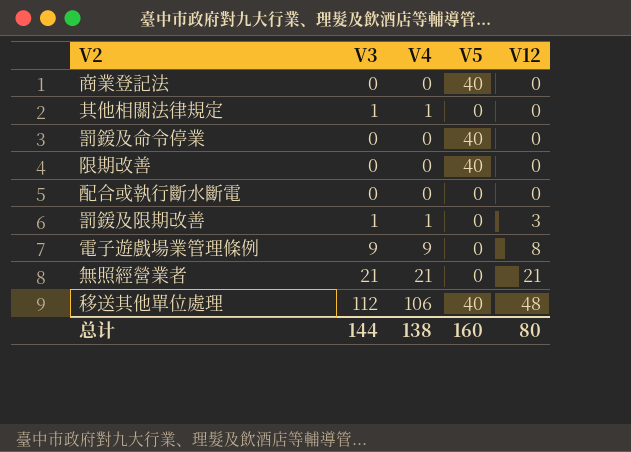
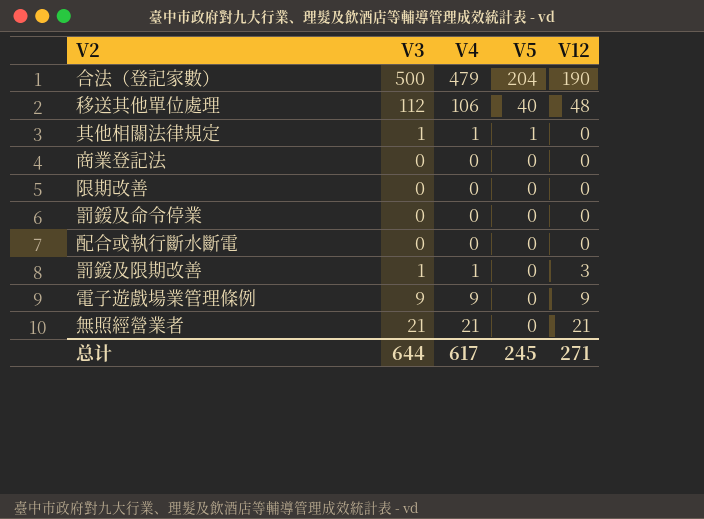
row order: V12 ascending -> V5 descending
row 合法（登記家數）: none -> 500 | 479 | 204 | 190
其他相關法律規定 | V5: 0 -> 1
商業登記法 | V5: 40 -> 0
限期改善 | V5: 40 -> 0
罰鍰及命令停業 | V5: 40 -> 0
電子遊戲場業管理條例 | V12: 8 -> 9
总计 | V3: 144 -> 644
总计 | V4: 138 -> 617
总计 | V5: 160 -> 245
总计 | V12: 80 -> 271

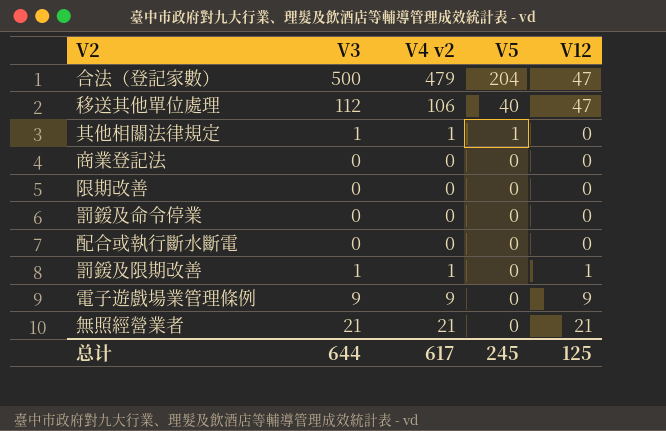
column name: V4 -> V4 v2
合法（登記家數） | V12: 190 -> 47
移送其他單位處理 | V12: 48 -> 47
罰鍰及限期改善 | V12: 3 -> 1
总计 | V12: 271 -> 125

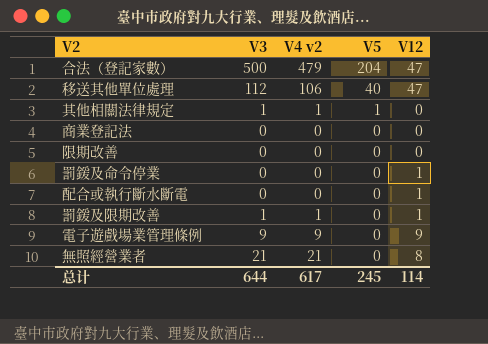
罰鍰及命令停業 | V12: 0 -> 1
配合或執行斷水斷電 | V12: 0 -> 1
無照經營業者 | V12: 21 -> 8
总计 | V12: 125 -> 114

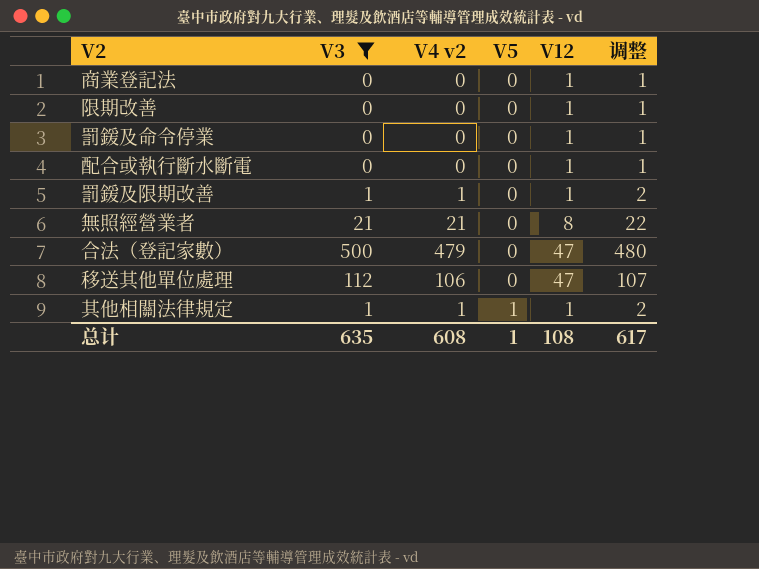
filter: none -> V3 != 9
row order: V5 descending -> V5 ascending
column 调整 | formula: none -> [V4 v2] + 1
商業登記法 | V12: 0 -> 1
限期改善 | V12: 0 -> 1
合法（登記家數） | V5: 204 -> 0
移送其他單位處理 | V5: 40 -> 0
其他相關法律規定 | V12: 0 -> 1
总计 | V3: 644 -> 635
总计 | V4 v2: 617 -> 608
总计 | V5: 245 -> 1
总计 | V12: 114 -> 108

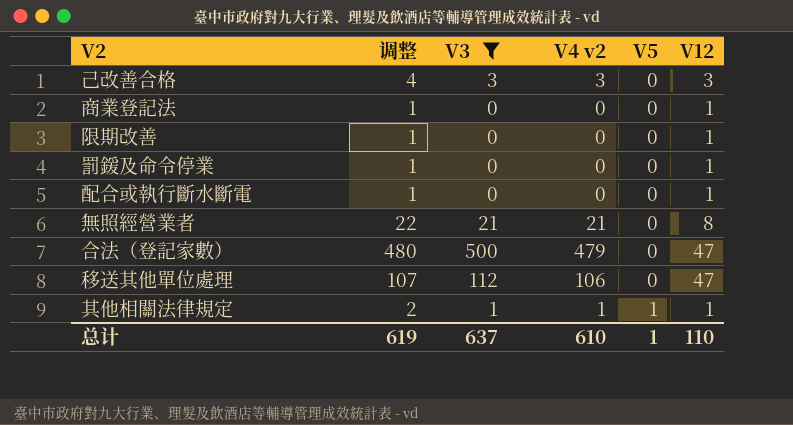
column 调整 | position: 6 -> 2
row 罰鍰及限期改善: 1 | 1 | 0 | 1 | 2 -> none
row 己改善合格: none -> 4 | 3 | 3 | 0 | 3
总计 | 调整: 617 -> 619
总计 | V3: 635 -> 637
总计 | V4 v2: 608 -> 610
总计 | V12: 108 -> 110

